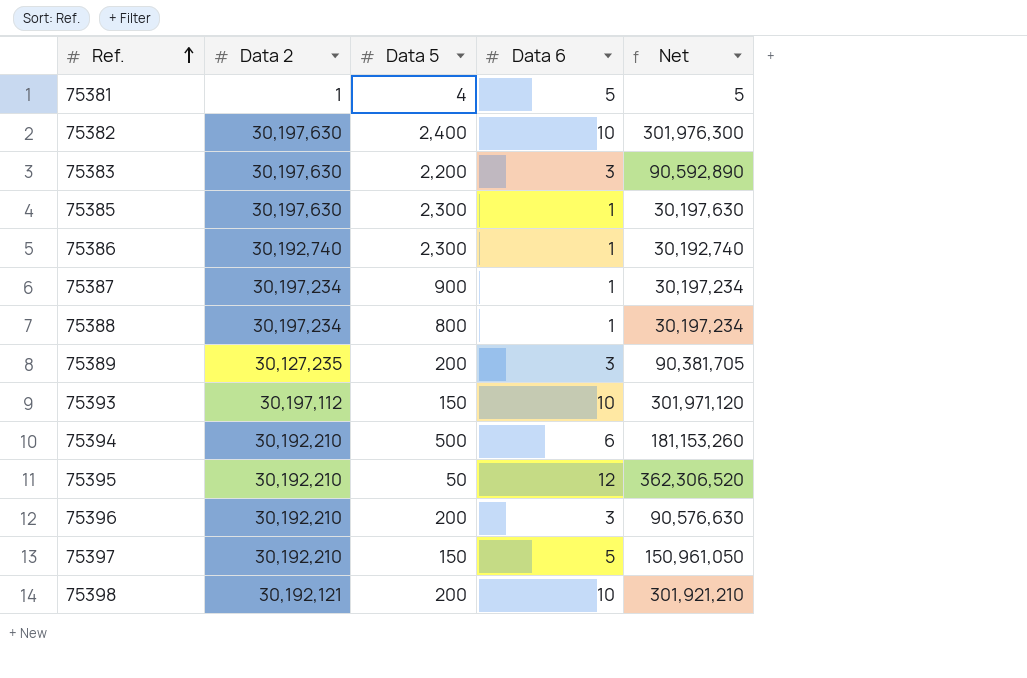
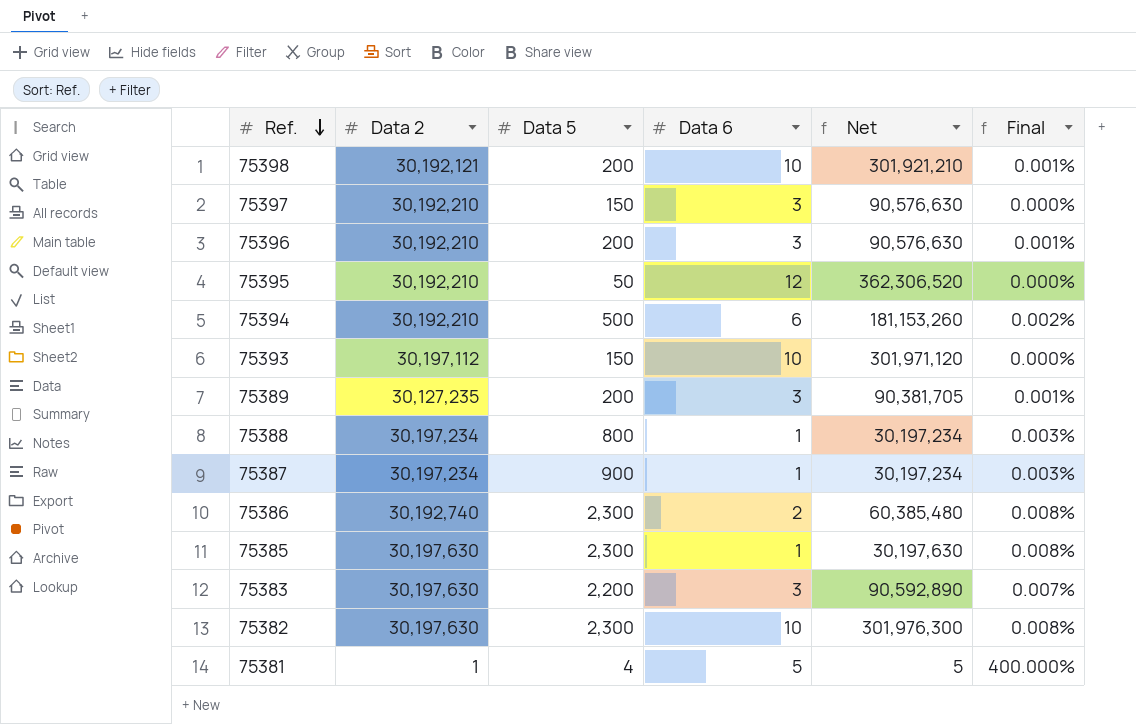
row order: Ref. ascending -> Ref. descending
column Final | formula: none -> [Data 5] / [Data 2]
75397 | Data 6: 5 -> 3
75397 | Net: 150,961,050 -> 90,576,630
75386 | Data 6: 1 -> 2
75386 | Net: 30,192,740 -> 60,385,480
75382 | Data 5: 2,400 -> 2,300

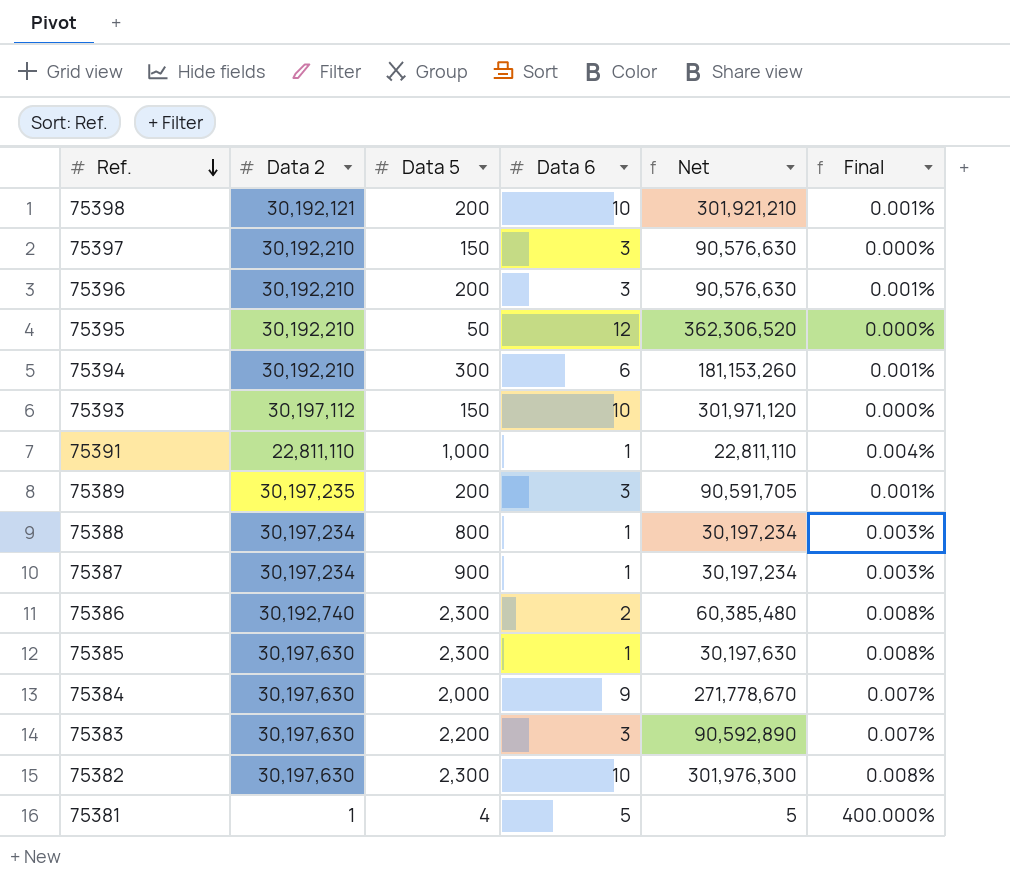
75394 | Data 5: 500 -> 300
75394 | Final: 0.002% -> 0.001%
row 75391: none -> 22,811,110 | 1,000 | 1 | 22,811,110 | 0.004%
75389 | Data 2: 30,127,235 -> 30,197,235
75389 | Net: 90,381,705 -> 90,591,705
row 75384: none -> 30,197,630 | 2,000 | 9 | 271,778,670 | 0.007%

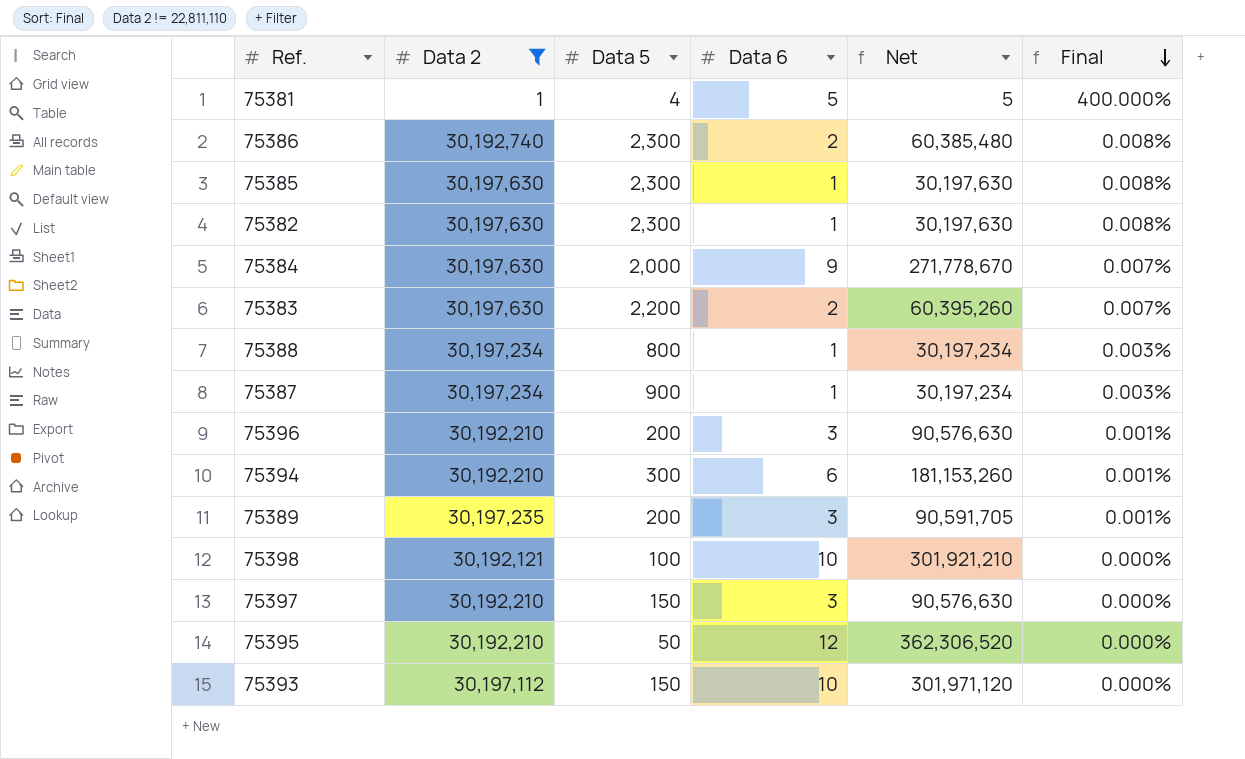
filter: none -> Data 2 != 22,811,110
row order: Ref. descending -> Final descending
75382 | Data 6: 10 -> 1
75382 | Net: 301,976,300 -> 30,197,630
75383 | Data 6: 3 -> 2
75383 | Net: 90,592,890 -> 60,395,260
75398 | Data 5: 200 -> 100
75398 | Final: 0.001% -> 0.000%

